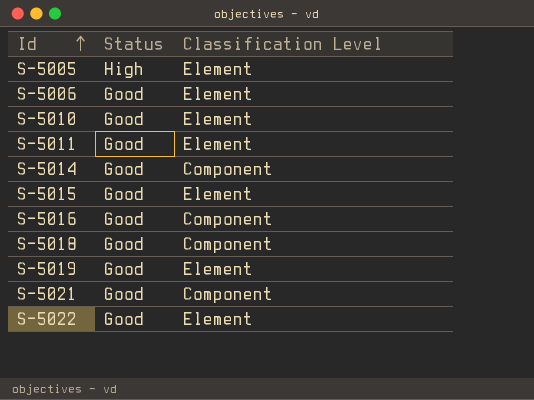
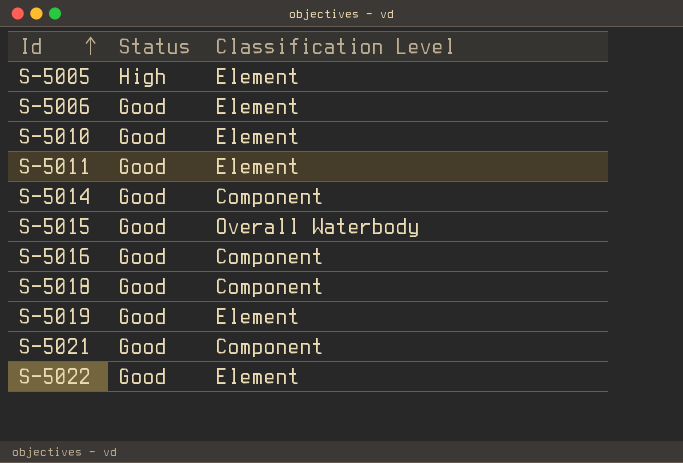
S-5015 | Classification Level: Element -> Overall Waterbody

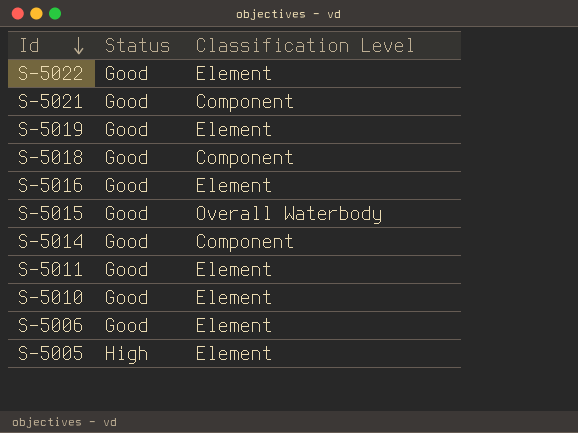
row order: Id ascending -> Id descending
S-5016 | Classification Level: Component -> Element

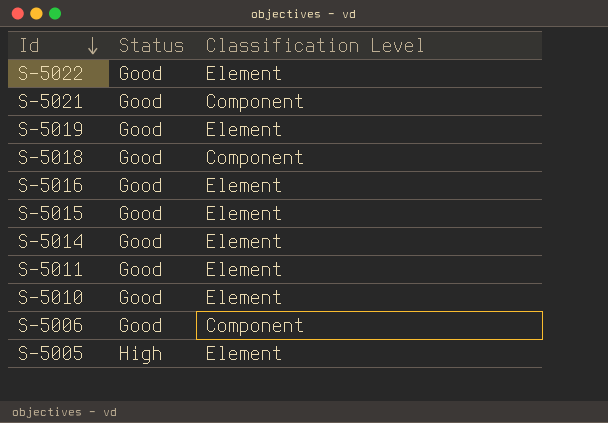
S-5015 | Classification Level: Overall Waterbody -> Element
S-5014 | Classification Level: Component -> Element
S-5006 | Classification Level: Element -> Component

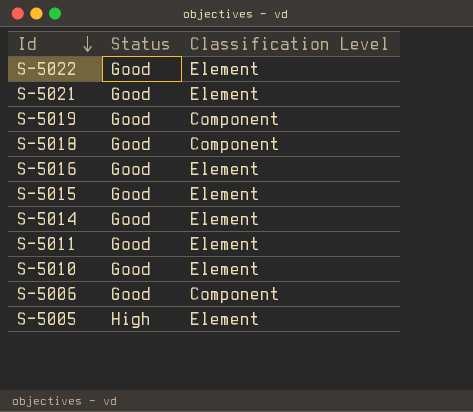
S-5021 | Classification Level: Component -> Element
S-5019 | Classification Level: Element -> Component

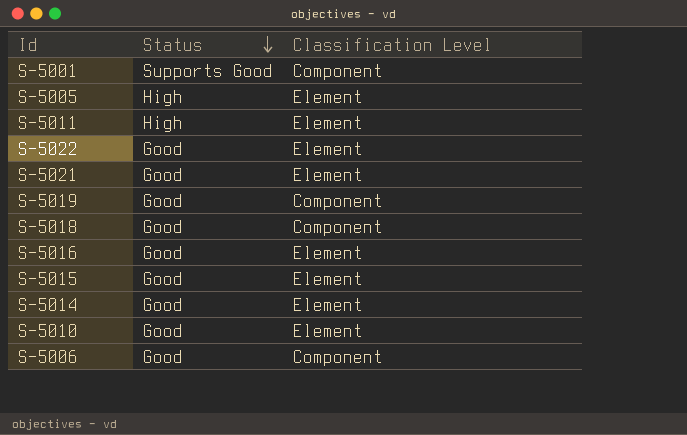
row order: Id descending -> Status descending
row S-5001: none -> Supports Good | Component
S-5011 | Status: Good -> High

